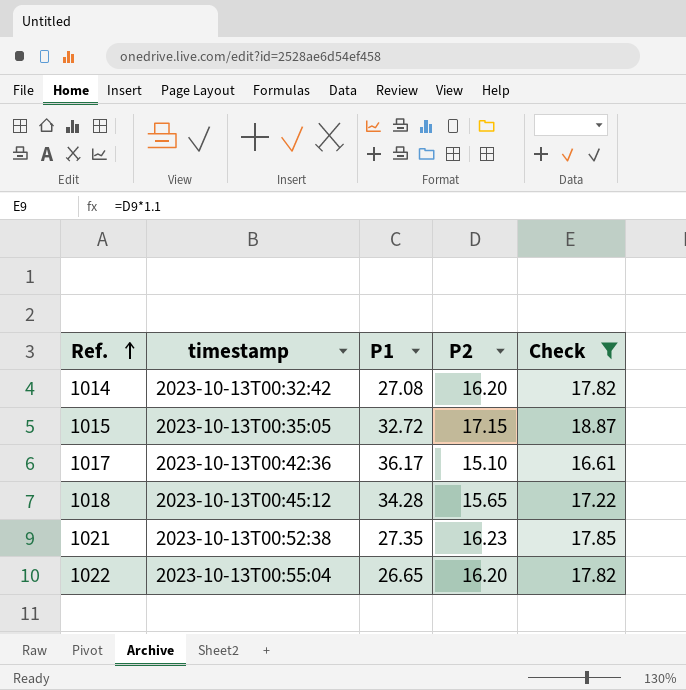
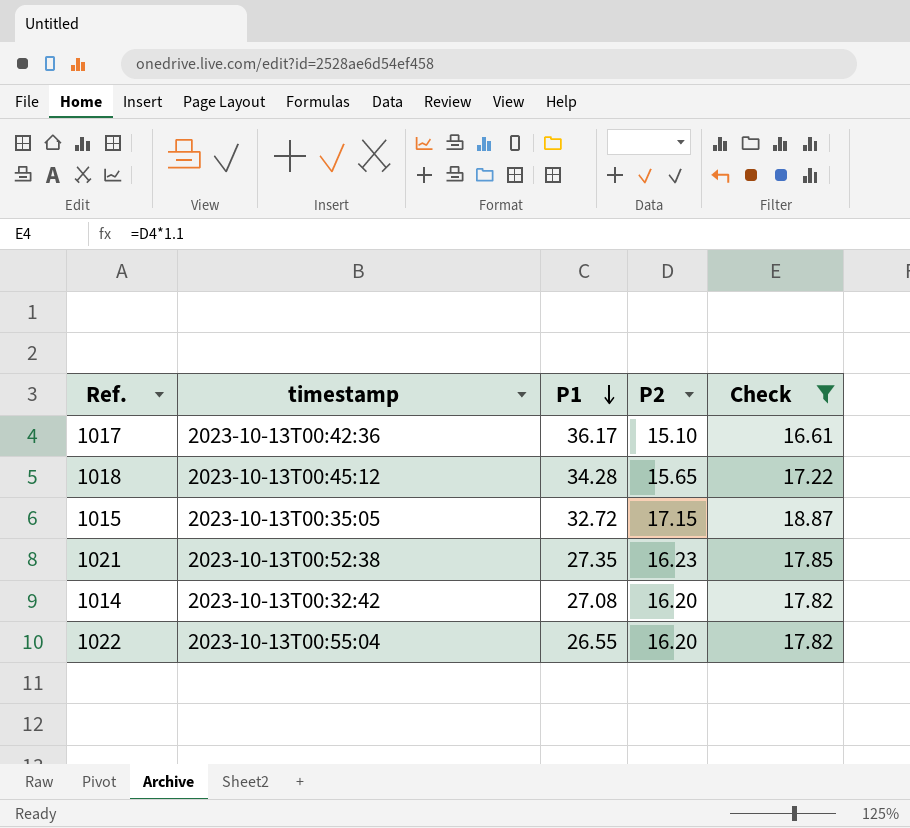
row order: Ref. ascending -> P1 descending
1022 | P1: 26.65 -> 26.55

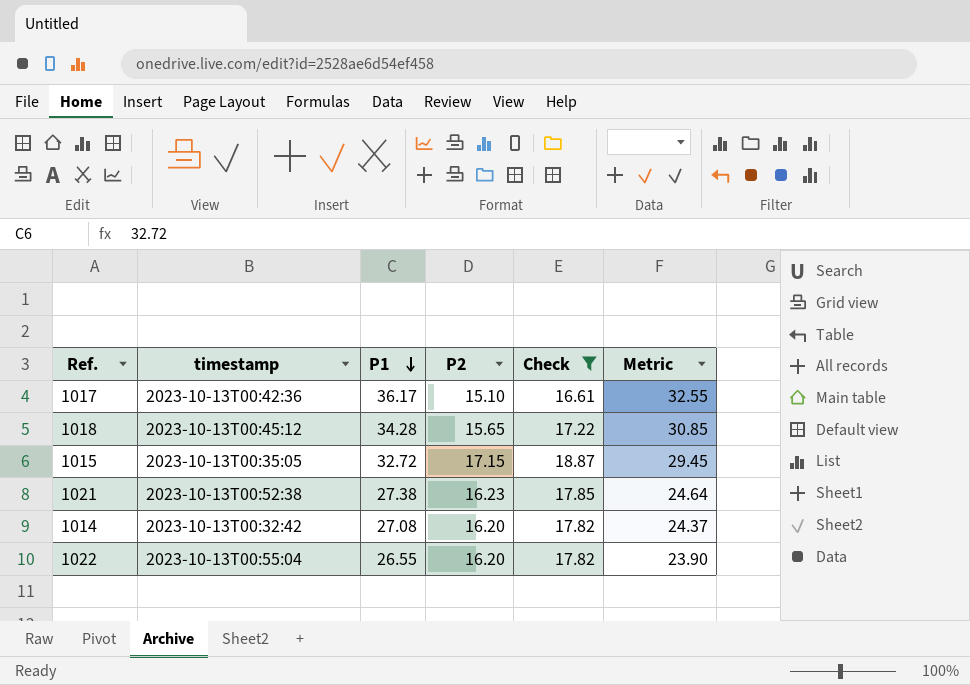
column Metric | formula: none -> [P1] * 0.9
1021 | P1: 27.35 -> 27.38

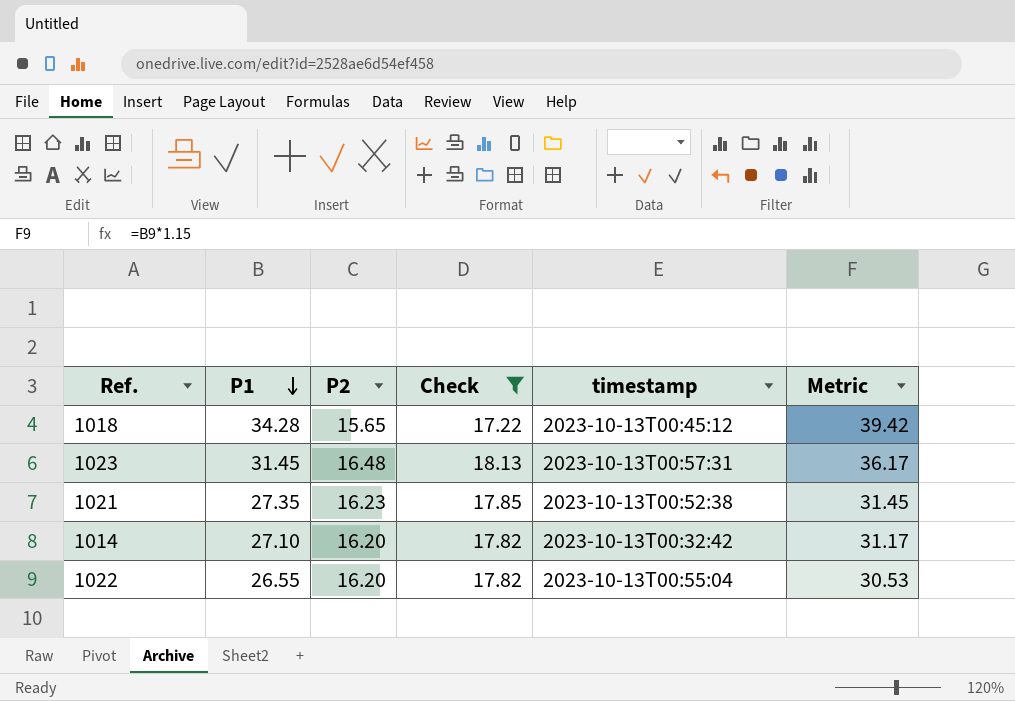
column timestamp | position: 2 -> 5
column Metric | formula: [P1] * 0.9 -> [P1] * 1.15
row 1017: 2023-10-13T00:42:36 | 36.17 | 15.10 | 16.61 | 32.55 -> none
row 1015: 2023-10-13T00:35:05 | 32.72 | 17.15 | 18.87 | 29.45 -> none
row 1023: none -> 31.45 | 16.48 | 18.13 | 2023-10-13T00:57:31 | 36.17
1021 | P1: 27.38 -> 27.35
1014 | P1: 27.08 -> 27.10

